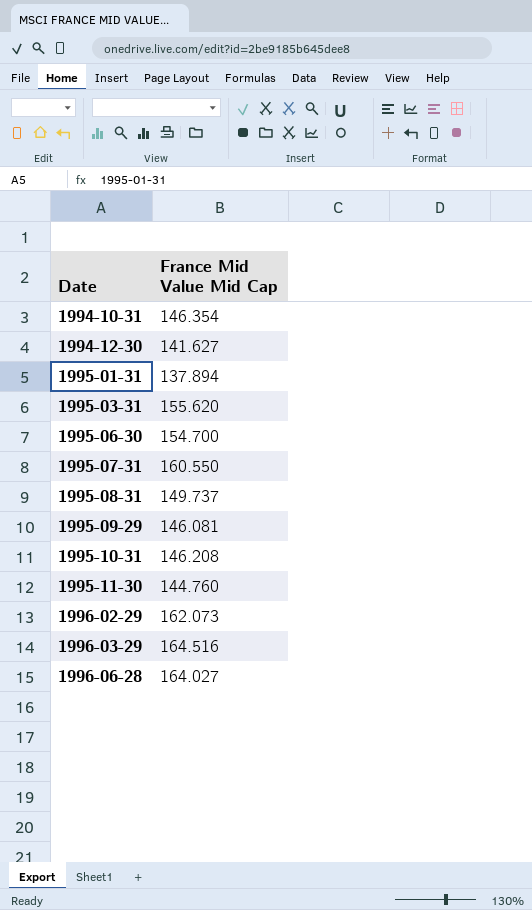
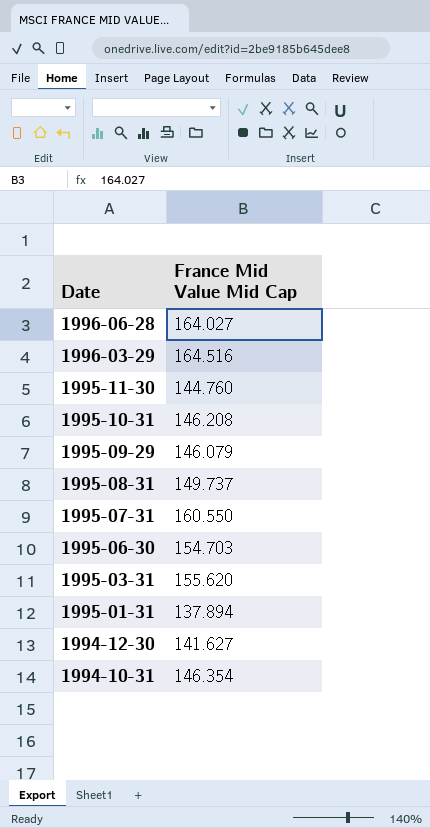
row order: Date ascending -> Date descending
row 1996-02-29: 162.073 -> none
1995-09-29 | France Mid Value Mid Cap: 146.081 -> 146.079
1995-06-30 | France Mid Value Mid Cap: 154.700 -> 154.703

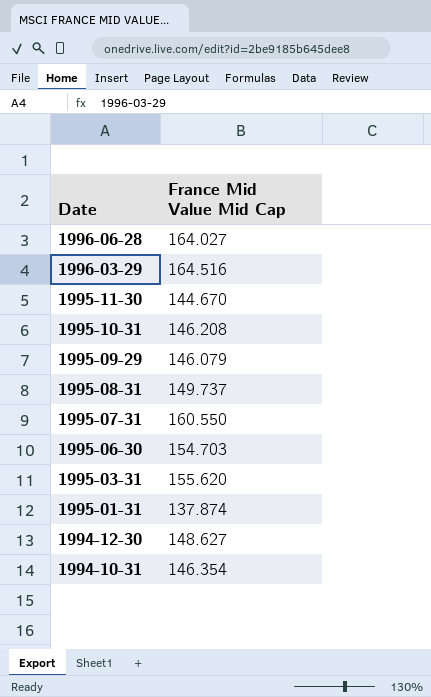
1995-11-30 | France Mid Value Mid Cap: 144.760 -> 144.670
1995-01-31 | France Mid Value Mid Cap: 137.894 -> 137.874
1994-12-30 | France Mid Value Mid Cap: 141.627 -> 148.627

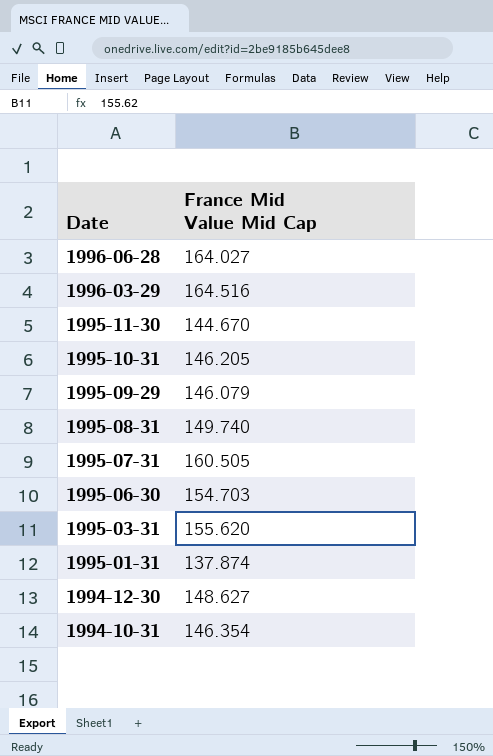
1995-10-31 | France Mid Value Mid Cap: 146.208 -> 146.205
1995-08-31 | France Mid Value Mid Cap: 149.737 -> 149.740
1995-07-31 | France Mid Value Mid Cap: 160.550 -> 160.505

